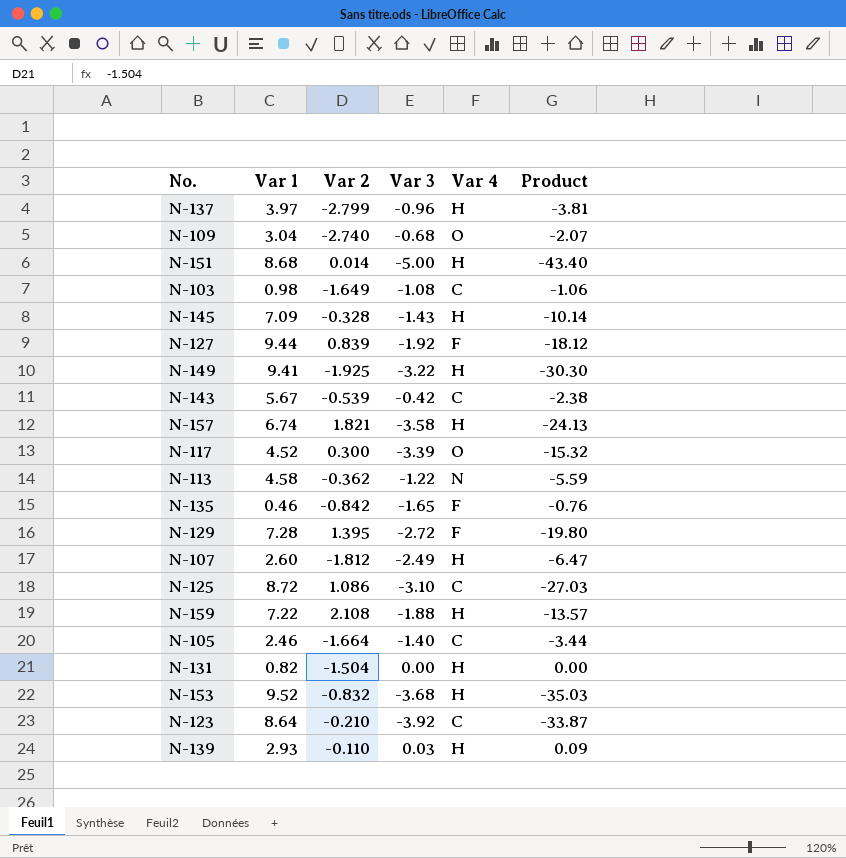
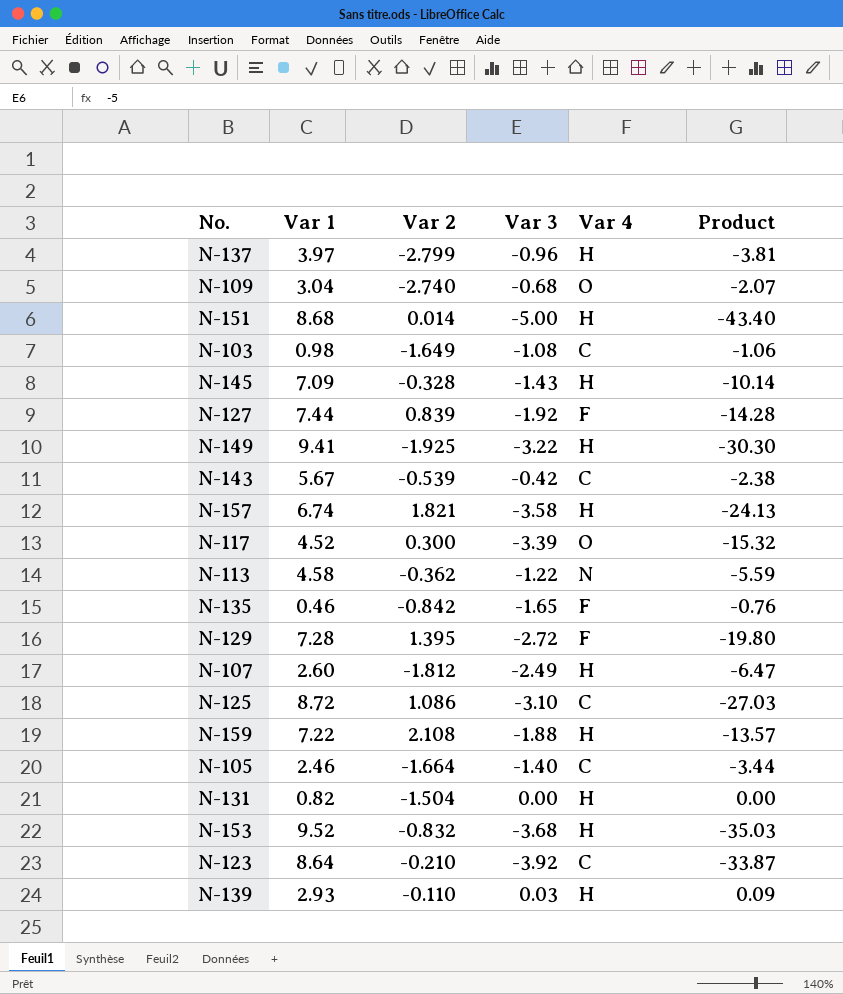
N-127 | Var 1: 9.44 -> 7.44
N-127 | Product: -18.12 -> -14.28

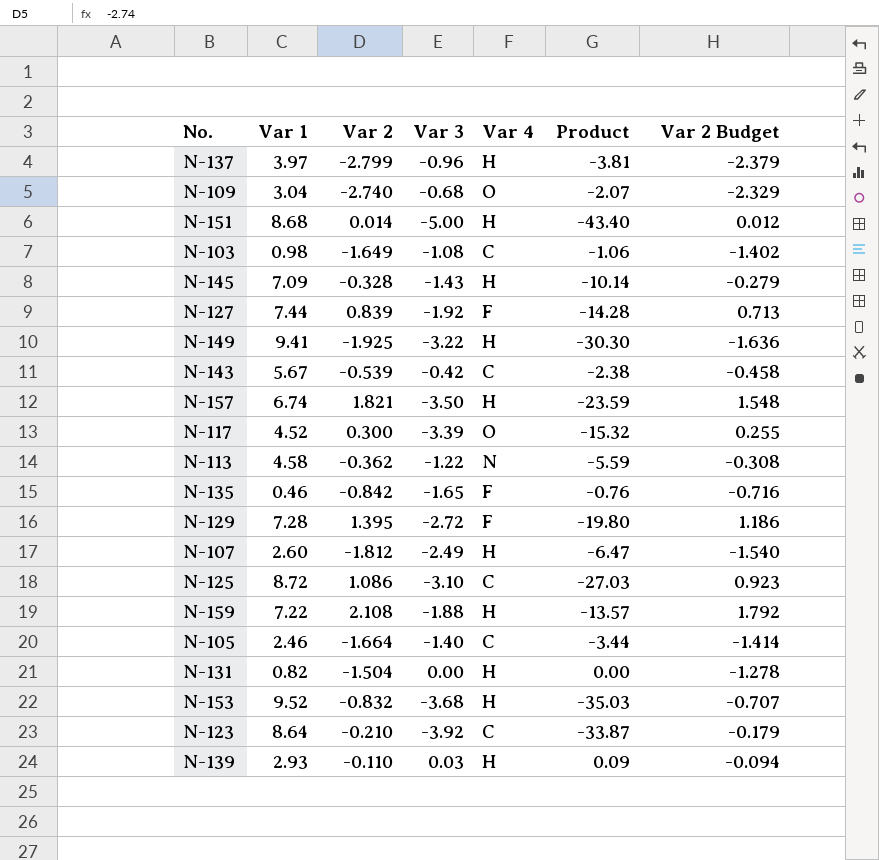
column Var 2 Budget | formula: none -> [Var 2] * 0.85
N-157 | Var 3: -3.58 -> -3.50
N-157 | Product: -24.13 -> -23.59

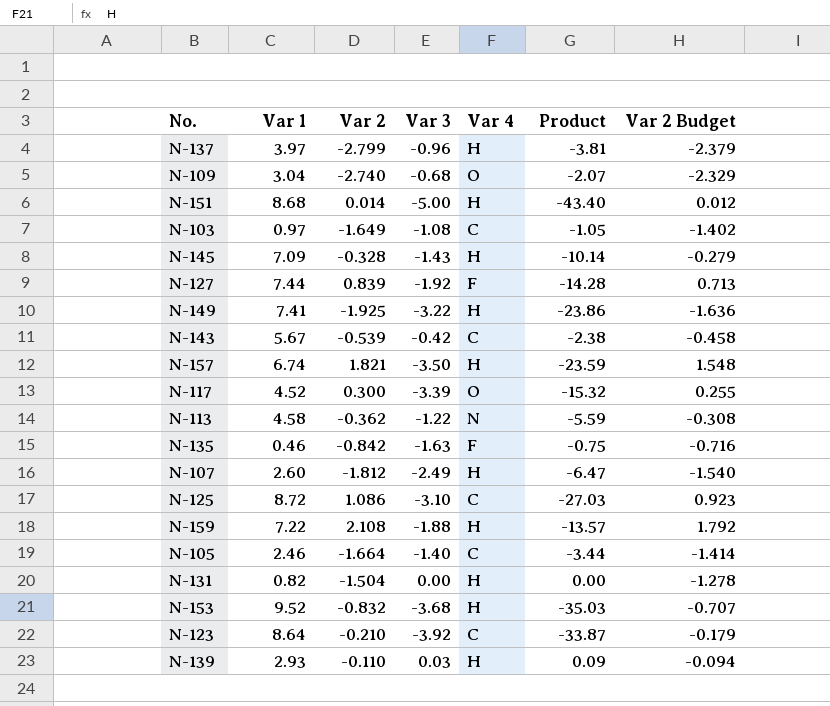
row N-129: 7.28 | 1.395 | -2.72 | F | -19.80 | 1.186 -> none
N-103 | Var 1: 0.98 -> 0.97
N-103 | Product: -1.06 -> -1.05
N-149 | Var 1: 9.41 -> 7.41
N-149 | Product: -30.30 -> -23.86
N-135 | Var 3: -1.65 -> -1.63
N-135 | Product: -0.76 -> -0.75

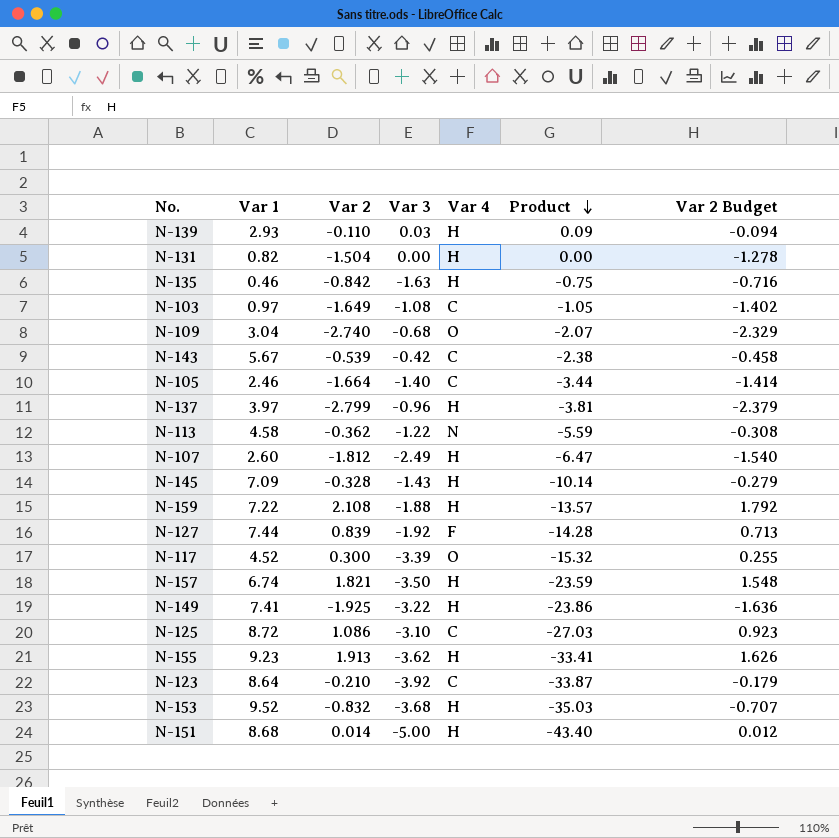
row order: none -> Product descending
N-135 | Var 4: F -> H
row N-155: none -> 9.23 | 1.913 | -3.62 | H | -33.41 | 1.626

